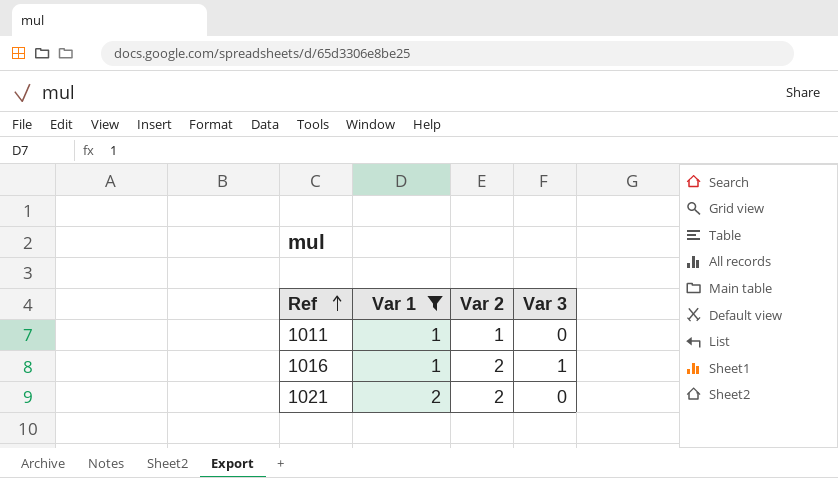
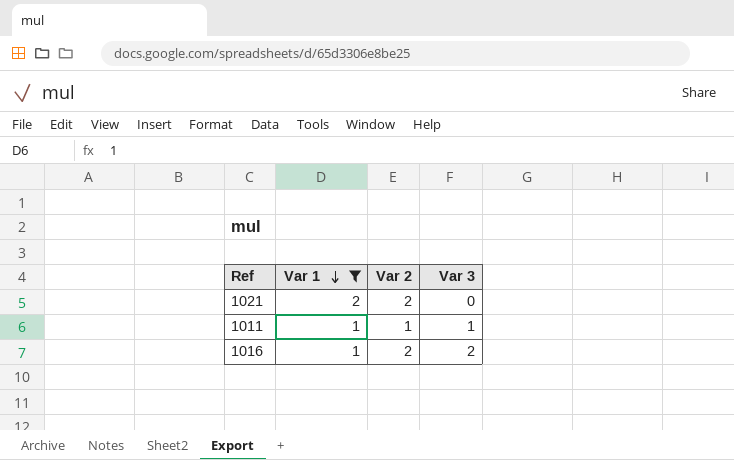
row order: Ref ascending -> Var 1 descending
1011 | Var 3: 0 -> 1
1016 | Var 3: 1 -> 2

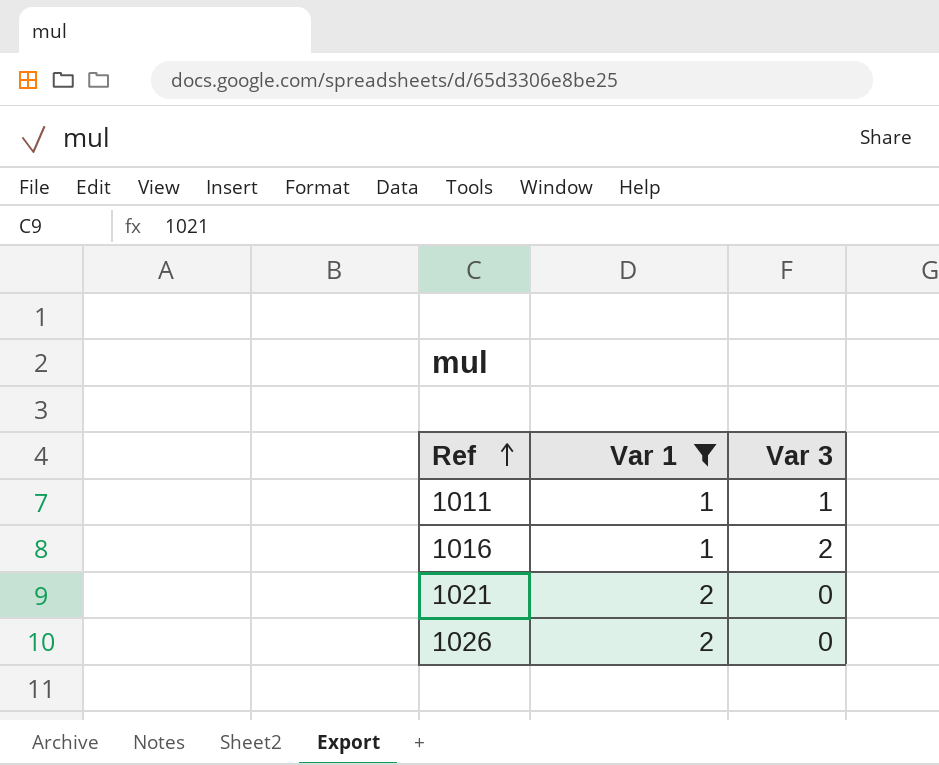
row order: Var 1 descending -> Ref ascending
column Var 2 | position: 3 -> none
row 1026: none -> 2 | 0

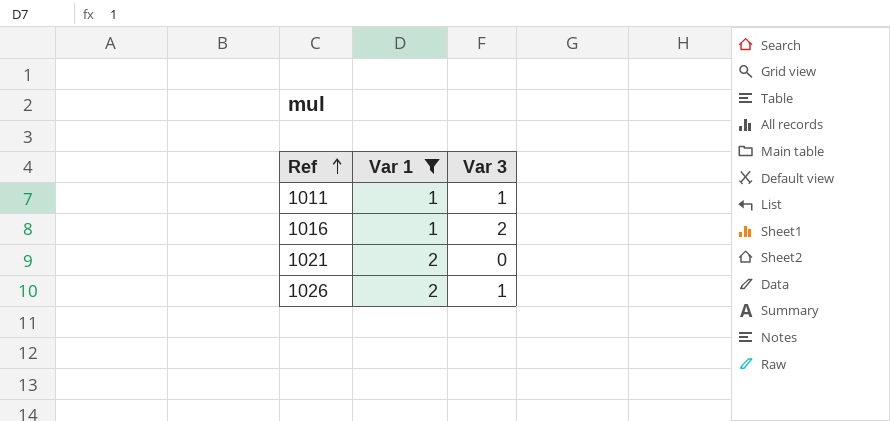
1026 | Var 3: 0 -> 1

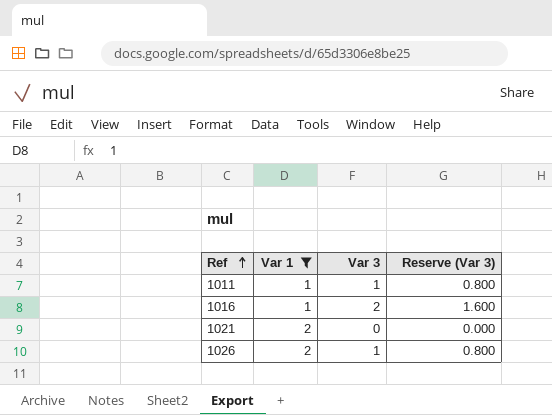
column Reserve (Var 3) | formula: none -> [Var 3] * 0.8

